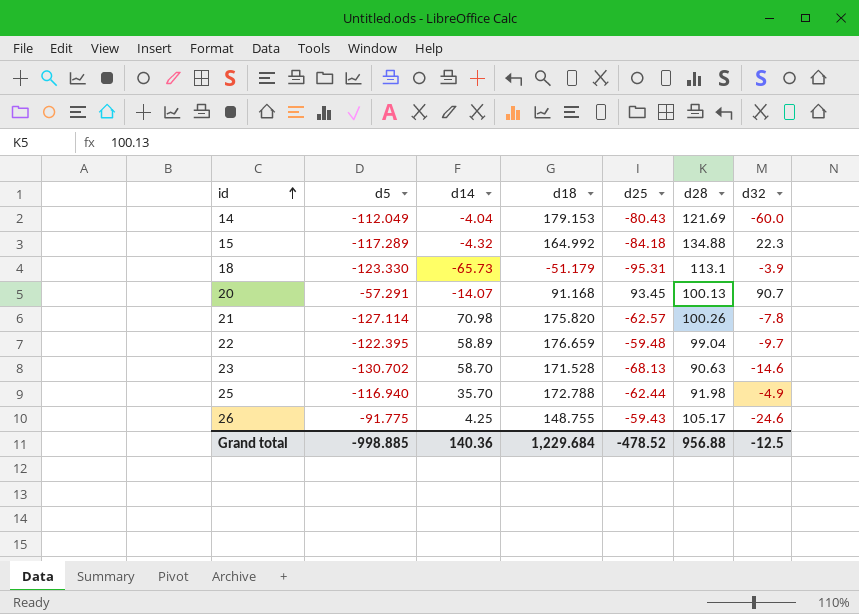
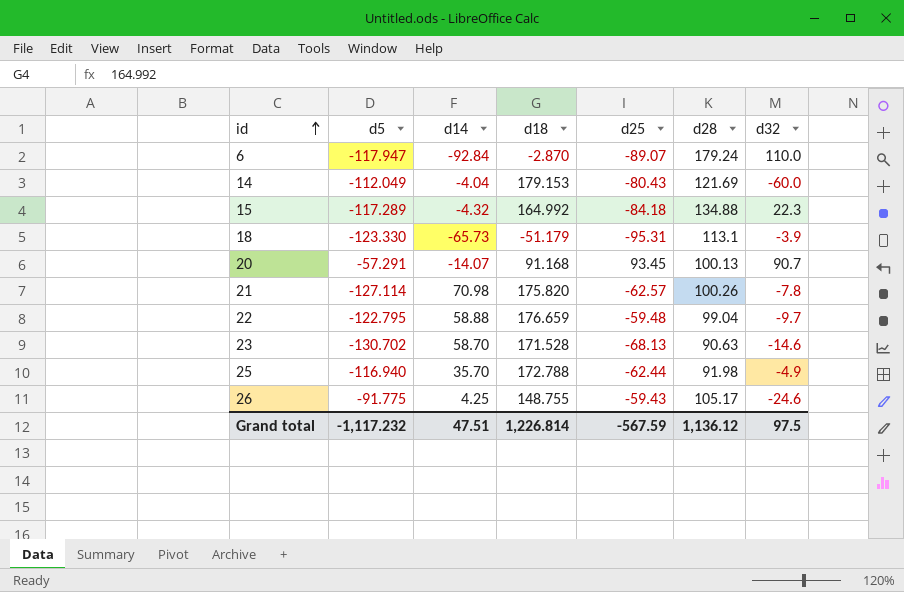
row 6: none -> -117.947 | -92.84 | -2.870 | -89.07 | 179.24 | 110.0
22 | d5: -122.395 -> -122.795
22 | d14: 58.89 -> 58.88
Grand total | d5: -998.885 -> -1,117.232
Grand total | d14: 140.36 -> 47.51
Grand total | d18: 1,229.684 -> 1,226.814
Grand total | d25: -478.52 -> -567.59
Grand total | d28: 956.88 -> 1,136.12
Grand total | d32: -12.5 -> 97.5

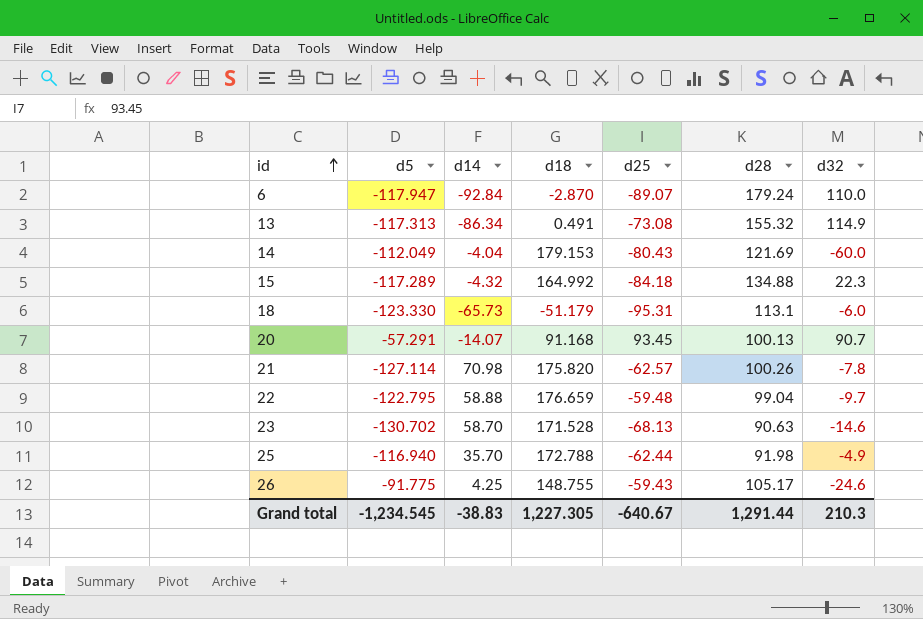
row 13: none -> -117.313 | -86.34 | 0.491 | -73.08 | 155.32 | 114.9
18 | d32: -3.9 -> -6.0
Grand total | d5: -1,117.232 -> -1,234.545
Grand total | d14: 47.51 -> -38.83
Grand total | d18: 1,226.814 -> 1,227.305
Grand total | d25: -567.59 -> -640.67
Grand total | d28: 1,136.12 -> 1,291.44
Grand total | d32: 97.5 -> 210.3

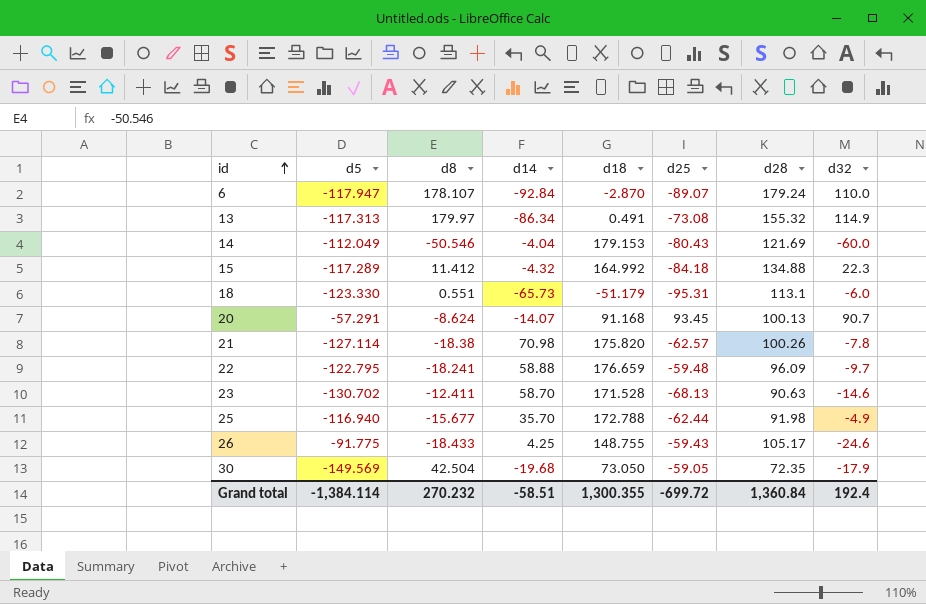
column d8 | position: none -> 3
22 | d28: 99.04 -> 96.09
row 30: none -> -149.569 | 42.504 | -19.68 | 73.050 | -59.05 | 72.35 | -17.9
Grand total | d5: -1,234.545 -> -1,384.114
Grand total | d14: -38.83 -> -58.51
Grand total | d18: 1,227.305 -> 1,300.355
Grand total | d25: -640.67 -> -699.72
Grand total | d28: 1,291.44 -> 1,360.84
Grand total | d32: 210.3 -> 192.4

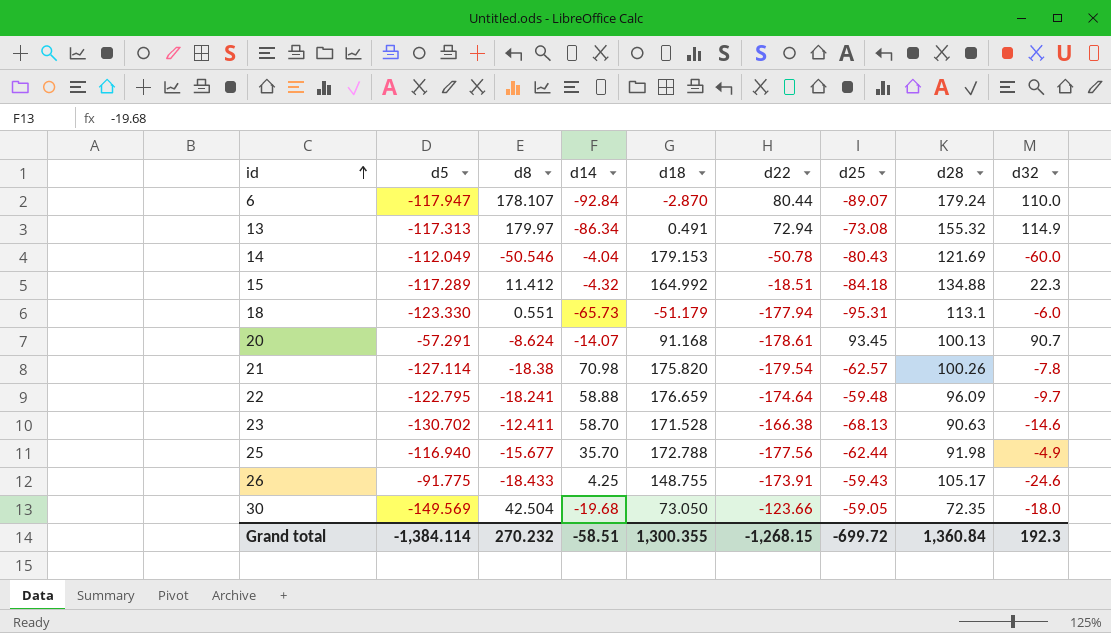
column d22 | position: none -> 6
30 | d32: -17.9 -> -18.0
Grand total | d32: 192.4 -> 192.3

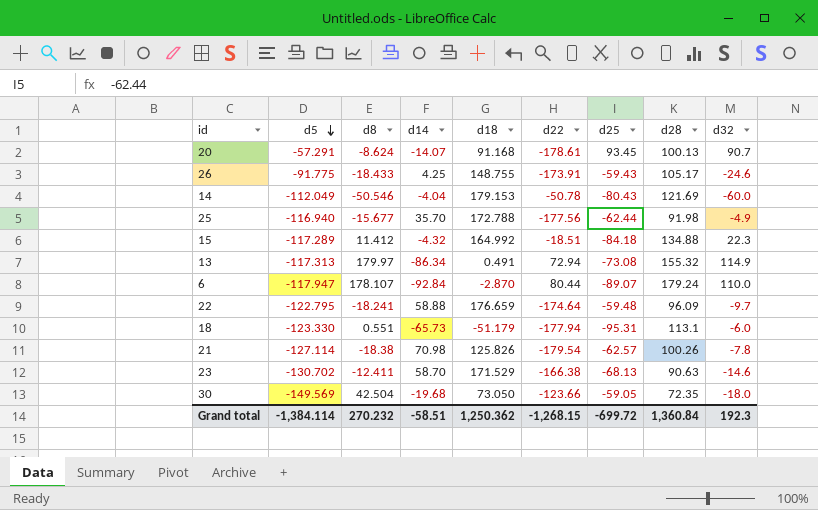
row order: id ascending -> d5 descending
21 | d18: 175.820 -> 125.826
23 | d18: 171.528 -> 171.529
Grand total | d18: 1,300.355 -> 1,250.362

